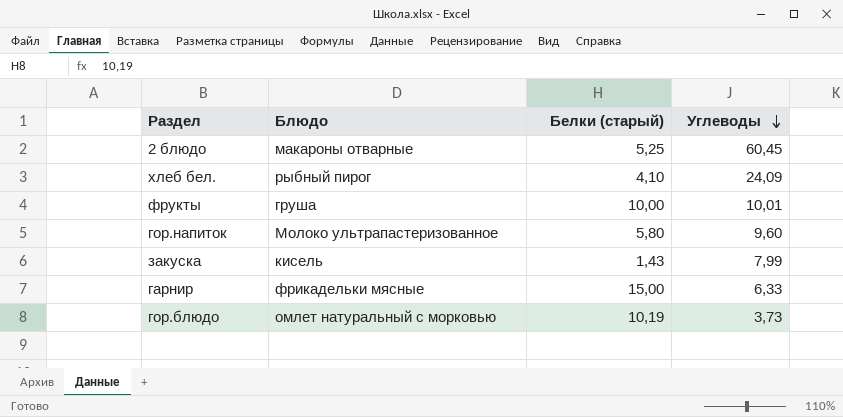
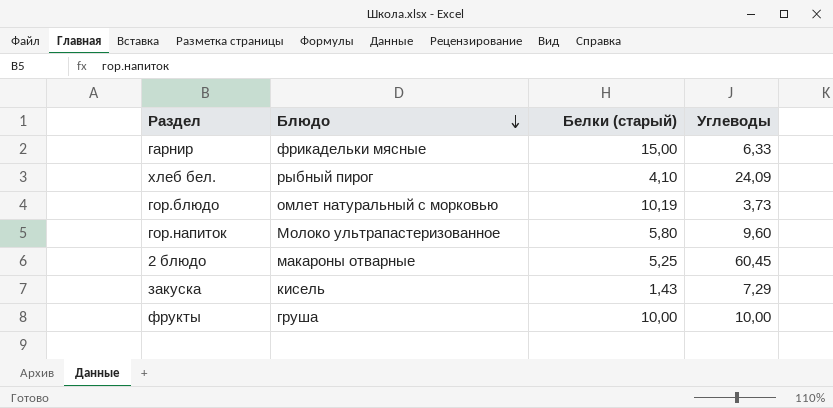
row order: Углеводы descending -> Блюдо descending
закуска | Углеводы: 7,99 -> 7,29
фрукты | Углеводы: 10,01 -> 10,00

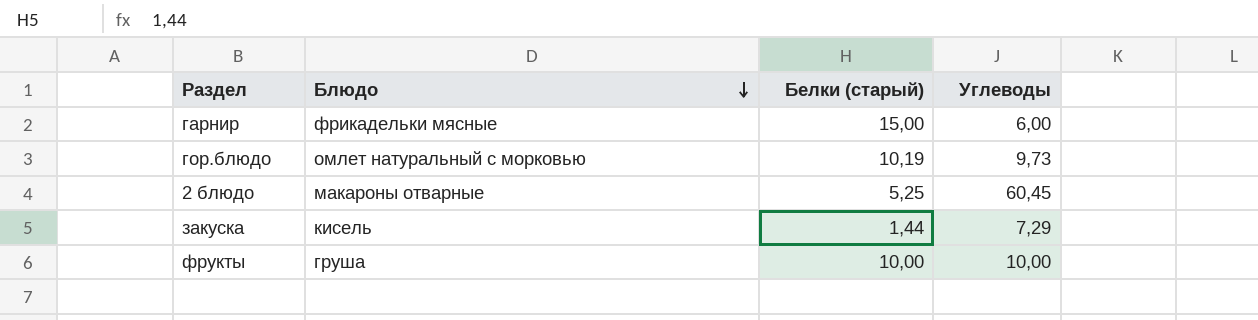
row хлеб бел.: рыбный пирог | 4,10 | 24,09 -> none
row гор.напиток: Молоко ультрапастеризованное | 5,80 | 9,60 -> none
гарнир | Углеводы: 6,33 -> 6,00
гор.блюдо | Углеводы: 3,73 -> 9,73
закуска | Белки (старый): 1,43 -> 1,44

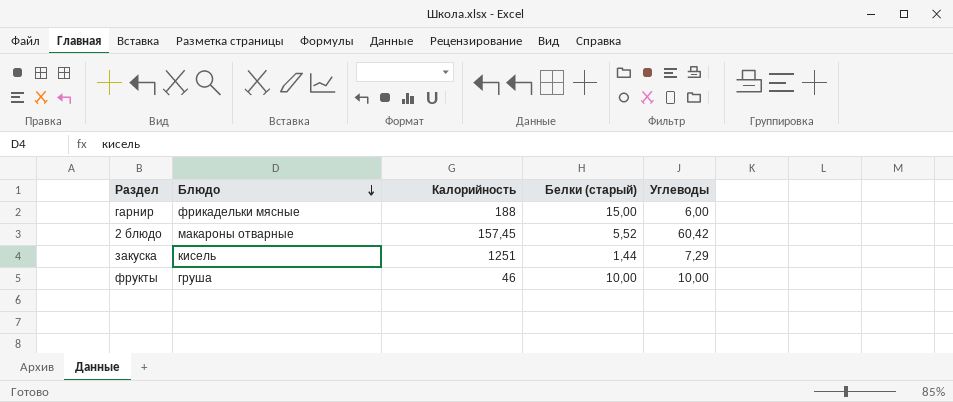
column Калорийность | position: none -> 3
row гор.блюдо: омлет натуральный с морковью | 10,19 | 9,73 -> none
2 блюдо | Белки (старый): 5,25 -> 5,52
2 блюдо | Углеводы: 60,45 -> 60,42

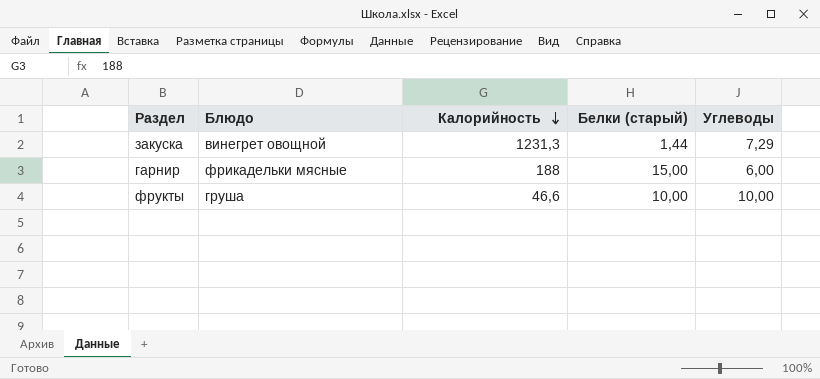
row order: Блюдо descending -> Калорийность descending
row 2 блюдо: макароны отварные | 157,45 | 5,52 | 60,42 -> none
закуска | Блюдо: кисель -> винегрет овощной
закуска | Калорийность: 1251 -> 1231,3
фрукты | Калорийность: 46 -> 46,6

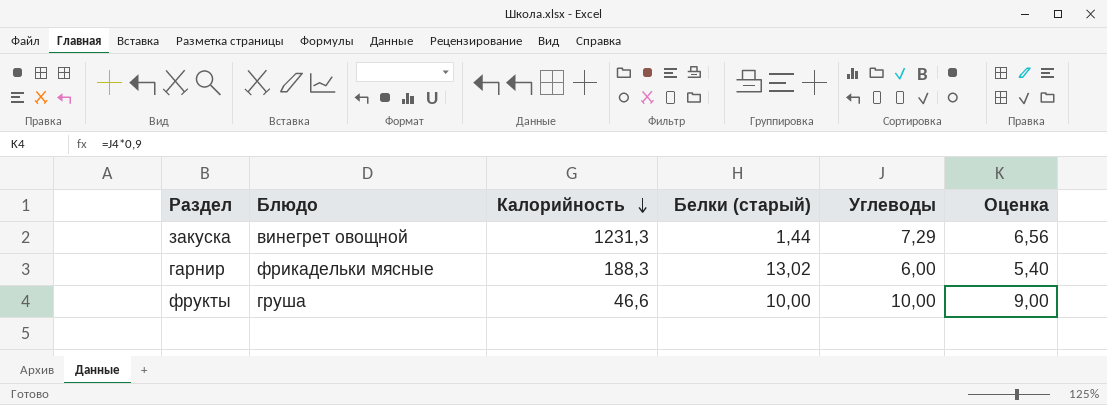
column Оценка | formula: none -> [Углеводы] * 0,9
гарнир | Калорийность: 188 -> 188,3
гарнир | Белки (старый): 15,00 -> 13,02

